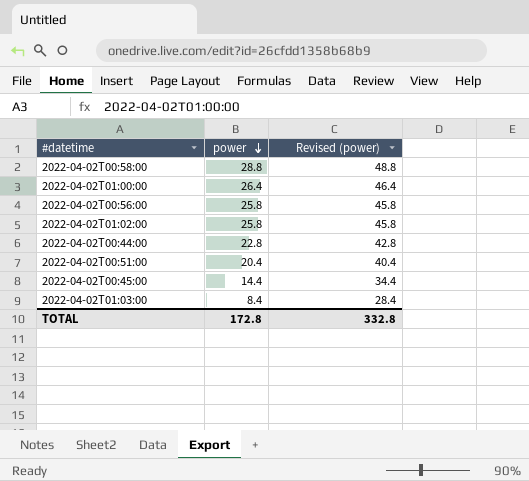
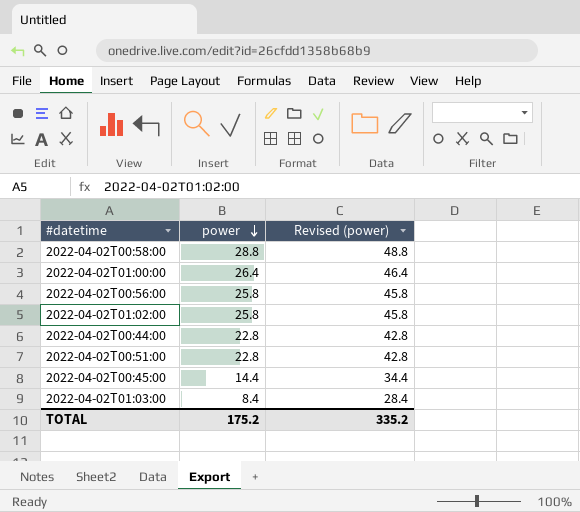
2022-04-02T00:51:00 | power: 20.4 -> 22.8
2022-04-02T00:51:00 | Revised (power): 40.4 -> 42.8
TOTAL | power: 172.8 -> 175.2
TOTAL | Revised (power): 332.8 -> 335.2

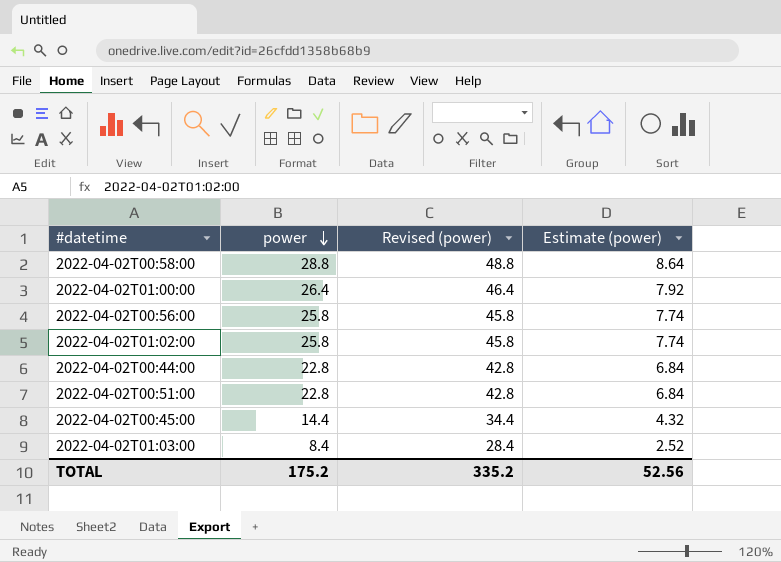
column Estimate (power) | formula: none -> [power] * 0.3

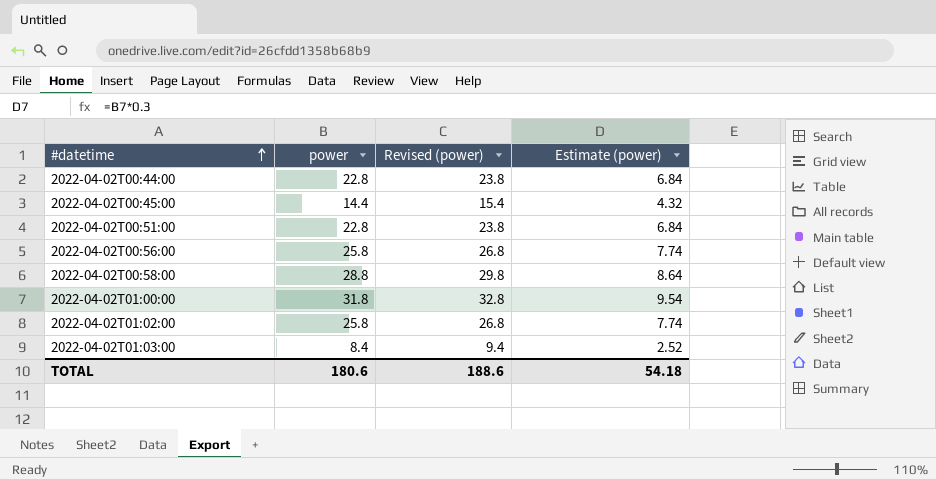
row order: power descending -> #datetime ascending
column Revised (power) | formula: [power] + 20 -> [power] + 1
2022-04-02T01:00:00 | power: 26.4 -> 31.8
2022-04-02T01:00:00 | Estimate (power): 7.92 -> 9.54
TOTAL | power: 175.2 -> 180.6
TOTAL | Revised (power): 335.2 -> 188.6
TOTAL | Estimate (power): 52.56 -> 54.18

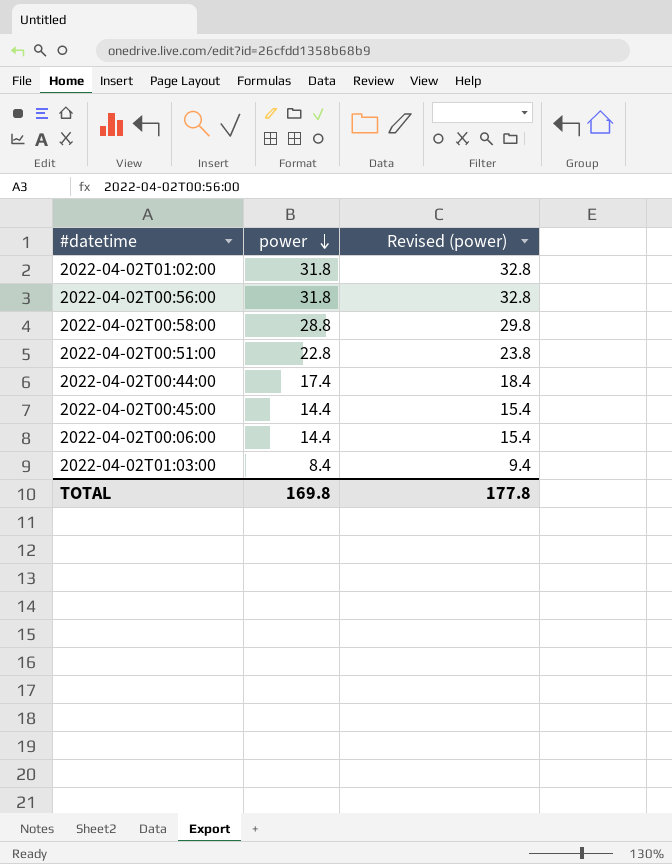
row order: #datetime ascending -> power descending
column Estimate (power) | formula: [power] * 0.3 -> none
row 2022-04-02T01:00:00: 31.8 | 32.8 | 9.54 -> none
2022-04-02T01:02:00 | power: 25.8 -> 31.8
2022-04-02T01:02:00 | Revised (power): 26.8 -> 32.8
2022-04-02T00:56:00 | power: 25.8 -> 31.8
2022-04-02T00:56:00 | Revised (power): 26.8 -> 32.8
2022-04-02T00:44:00 | power: 22.8 -> 17.4
2022-04-02T00:44:00 | Revised (power): 23.8 -> 18.4
row 2022-04-02T00:06:00: none -> 14.4 | 15.4
TOTAL | power: 180.6 -> 169.8
TOTAL | Revised (power): 188.6 -> 177.8

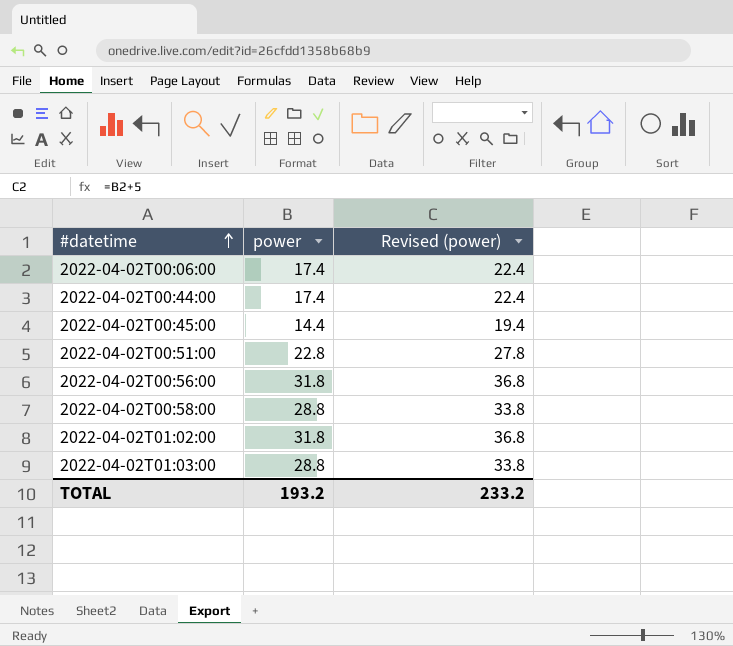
row order: power descending -> #datetime ascending
column Revised (power) | formula: [power] + 1 -> [power] + 5
2022-04-02T00:06:00 | power: 14.4 -> 17.4
2022-04-02T01:03:00 | power: 8.4 -> 28.8
TOTAL | power: 169.8 -> 193.2
TOTAL | Revised (power): 177.8 -> 233.2

